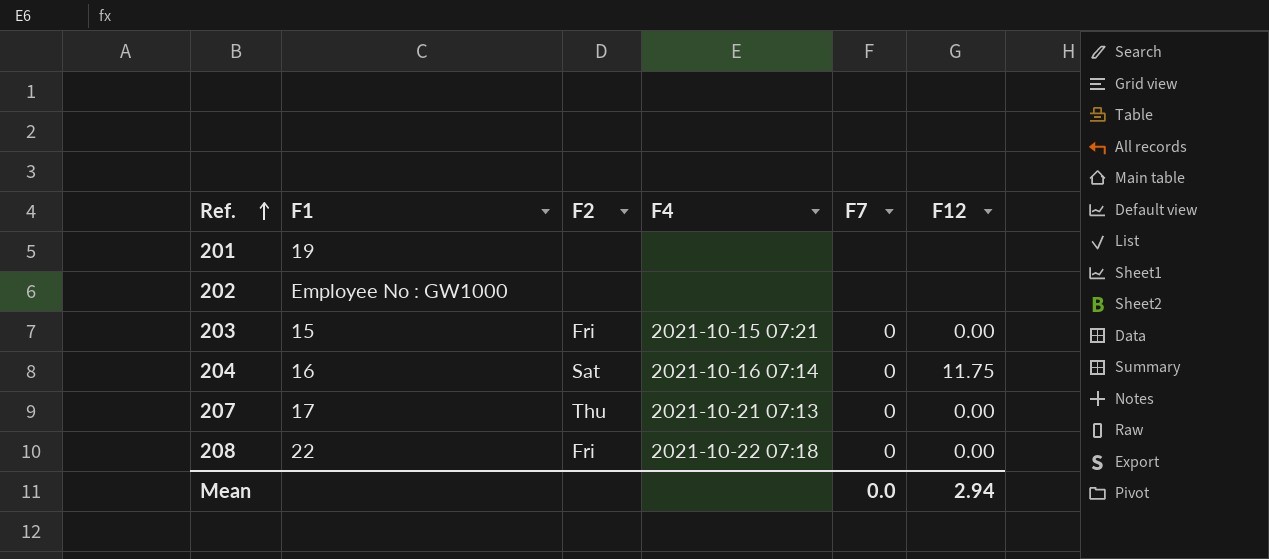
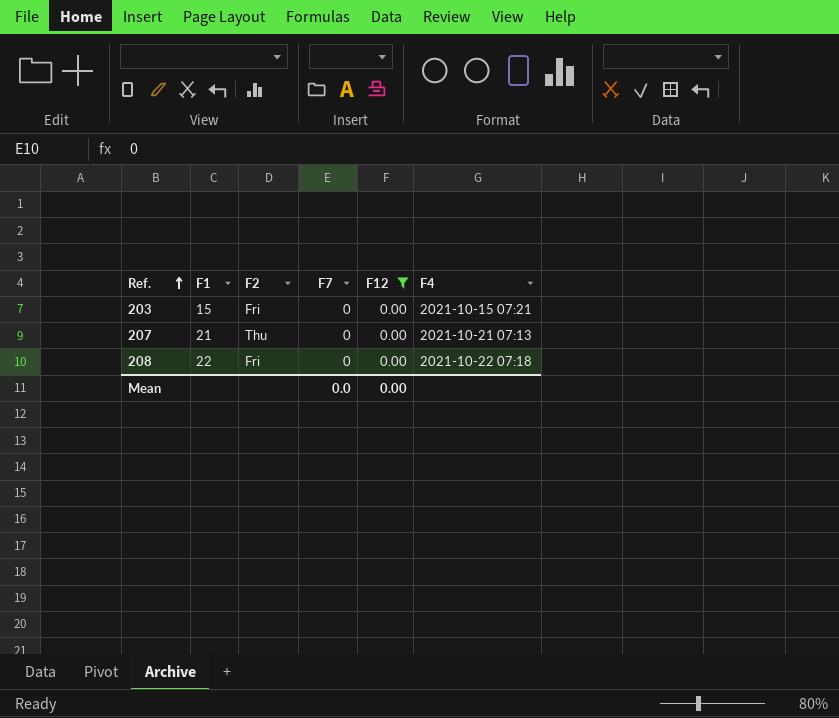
filter: none -> F12 = 0.00
column F4 | position: 4 -> 6
207 | F1: 17 -> 21
Mean | F12: 2.94 -> 0.00

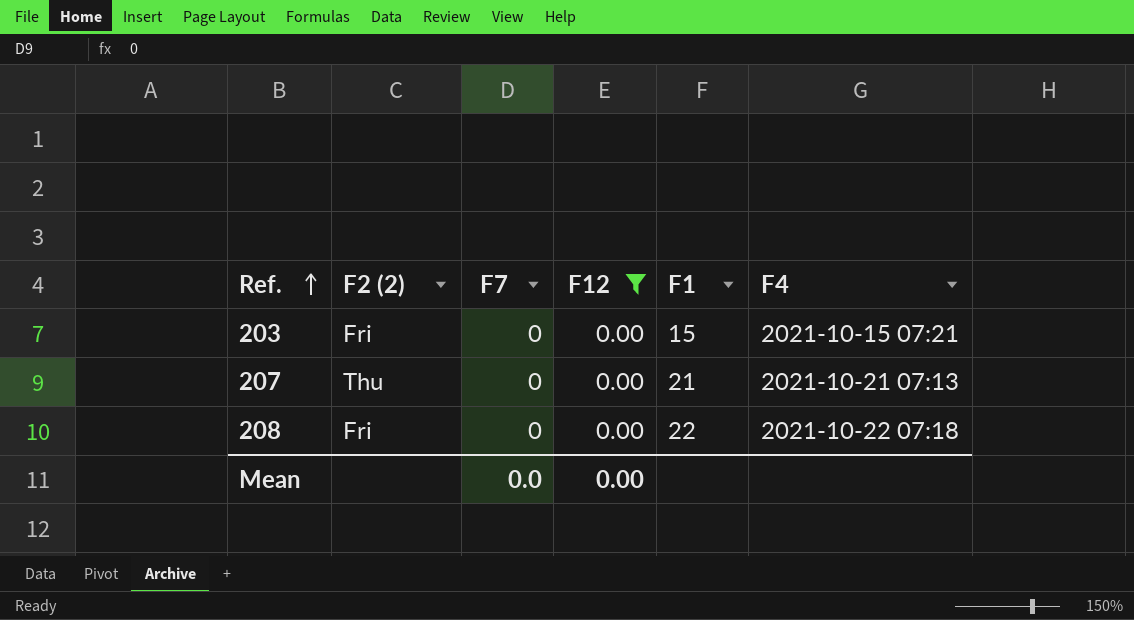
column name: F2 -> F2 (2)
column F1 | position: 2 -> 5

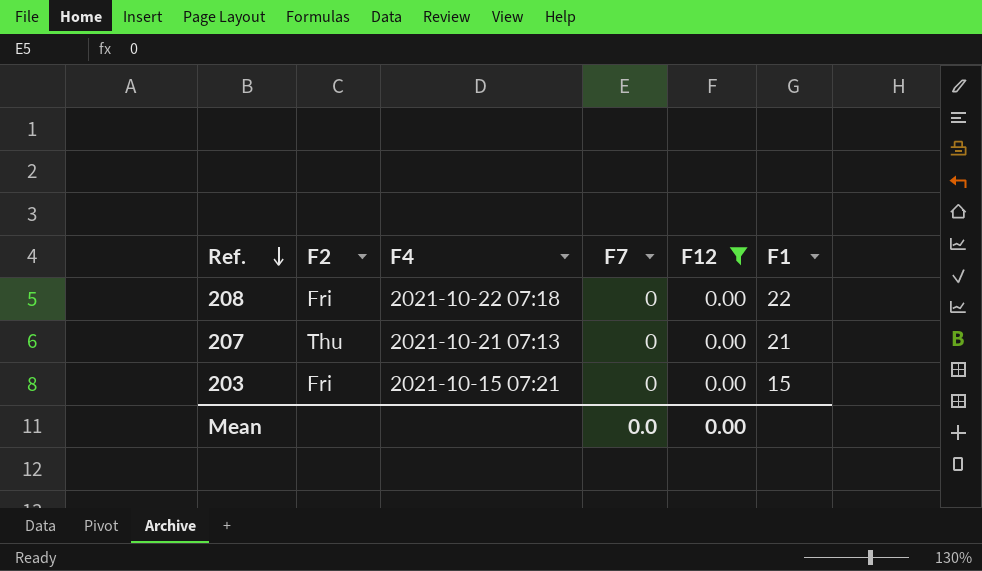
row order: Ref. ascending -> Ref. descending
column name: F2 (2) -> F2
column F4 | position: 6 -> 3

